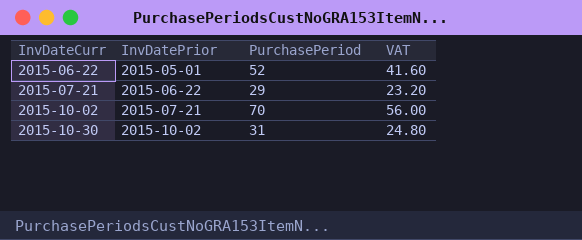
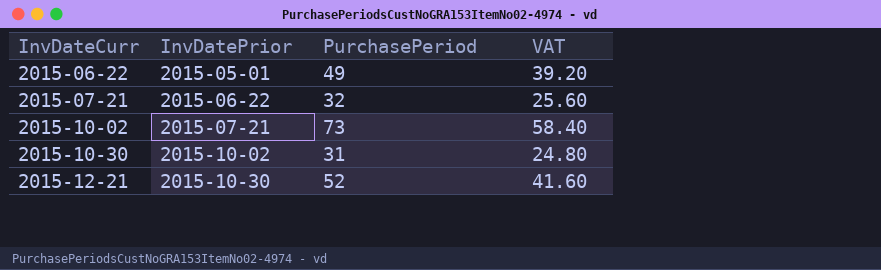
2015-06-22 | PurchasePeriod: 52 -> 49
2015-06-22 | VAT: 41.60 -> 39.20
2015-07-21 | PurchasePeriod: 29 -> 32
2015-07-21 | VAT: 23.20 -> 25.60
2015-10-02 | PurchasePeriod: 70 -> 73
2015-10-02 | VAT: 56.00 -> 58.40
row 2015-12-21: none -> 2015-10-30 | 52 | 41.60

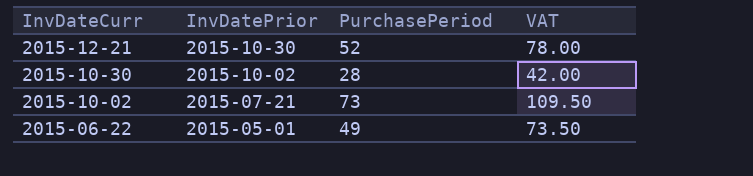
row order: InvDateCurr ascending -> InvDateCurr descending
column VAT | formula: [PurchasePeriod] * 0.8 -> [PurchasePeriod] * 1.5
row 2015-07-21: 2015-06-22 | 32 | 25.60 -> none
2015-10-30 | PurchasePeriod: 31 -> 28

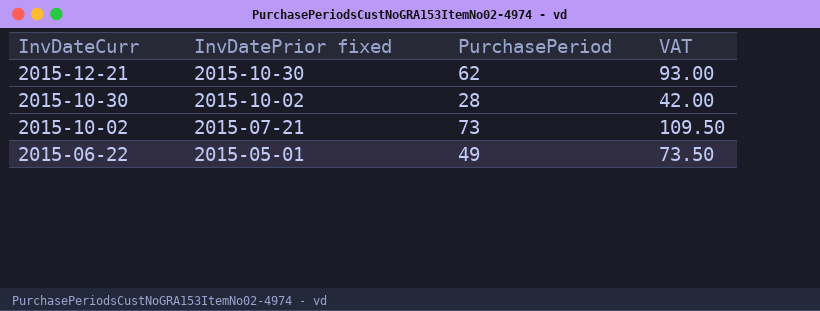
column name: InvDatePrior -> InvDatePrior fixed
2015-12-21 | PurchasePeriod: 52 -> 62
2015-12-21 | VAT: 78.00 -> 93.00

